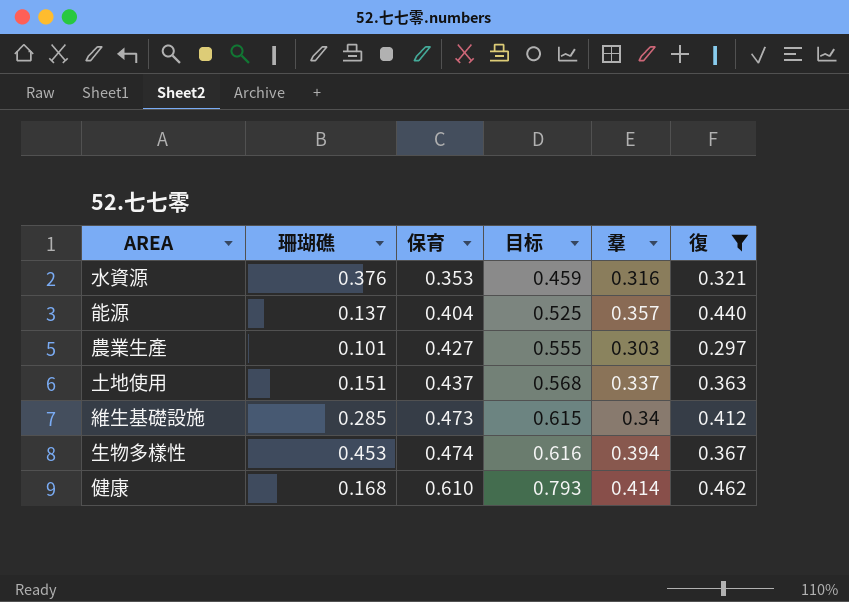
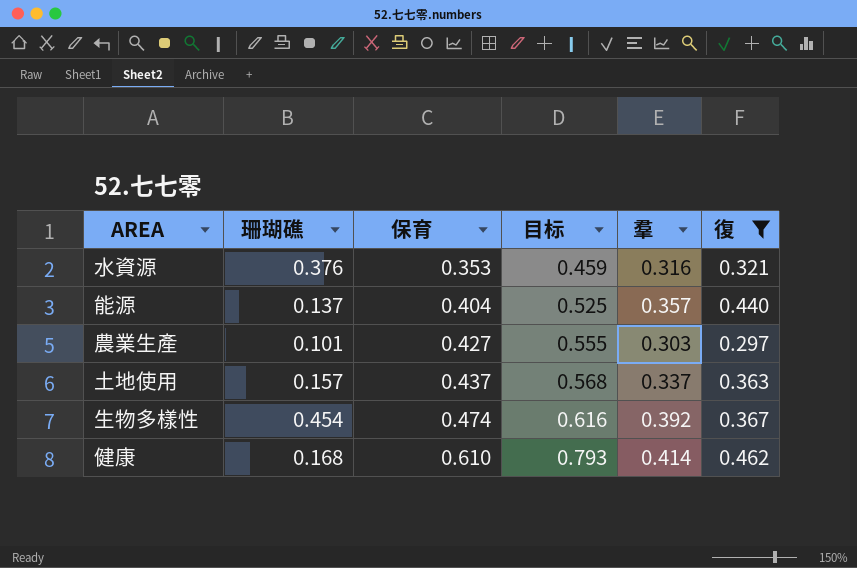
row 維生基礎設施: 0.285 | 0.473 | 0.615 | 0.34 | 0.412 -> none
土地使用 | 珊瑚礁: 0.151 -> 0.157
生物多樣性 | 珊瑚礁: 0.453 -> 0.454
生物多樣性 | 羣: 0.394 -> 0.392

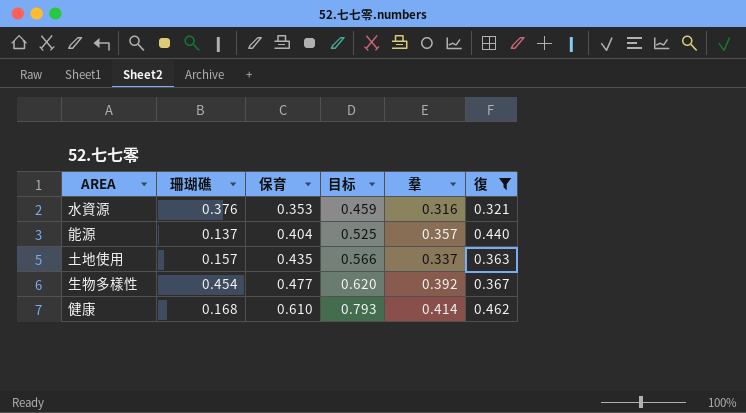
row 農業生產: 0.101 | 0.427 | 0.555 | 0.303 | 0.297 -> none
土地使用 | 保育: 0.437 -> 0.435
土地使用 | 目标: 0.568 -> 0.566
生物多樣性 | 保育: 0.474 -> 0.477
生物多樣性 | 目标: 0.616 -> 0.620

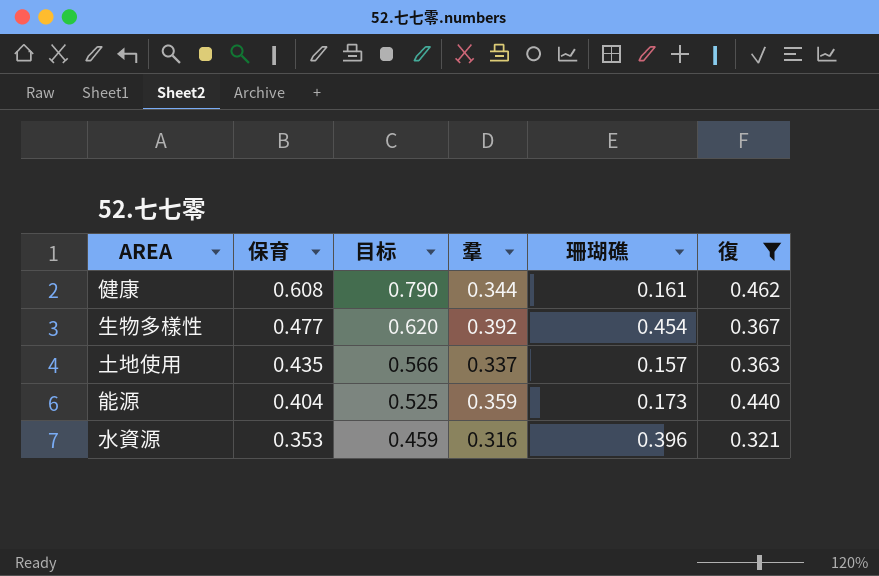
row order: 保育 ascending -> 保育 descending
column 珊瑚礁 | position: 2 -> 5
健康 | 保育: 0.610 -> 0.608
健康 | 目标: 0.793 -> 0.790
健康 | 羣: 0.414 -> 0.344
健康 | 珊瑚礁: 0.168 -> 0.161
能源 | 羣: 0.357 -> 0.359
能源 | 珊瑚礁: 0.137 -> 0.173
水資源 | 珊瑚礁: 0.376 -> 0.396

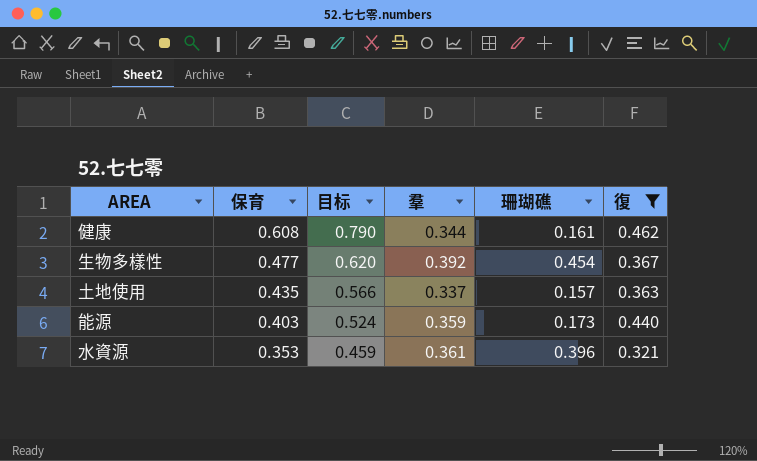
能源 | 保育: 0.404 -> 0.403
能源 | 目标: 0.525 -> 0.524
水資源 | 羣: 0.316 -> 0.361

